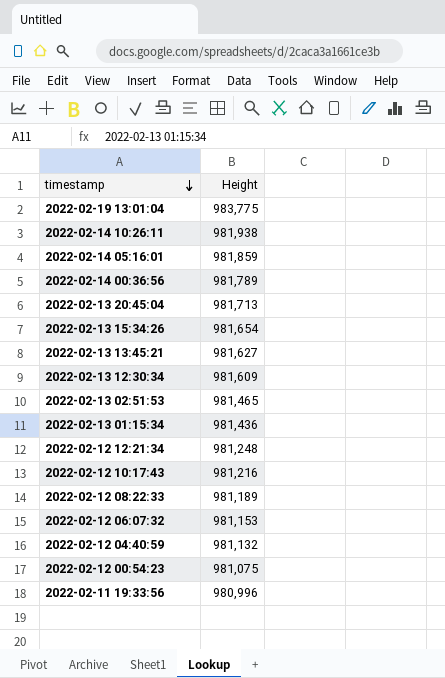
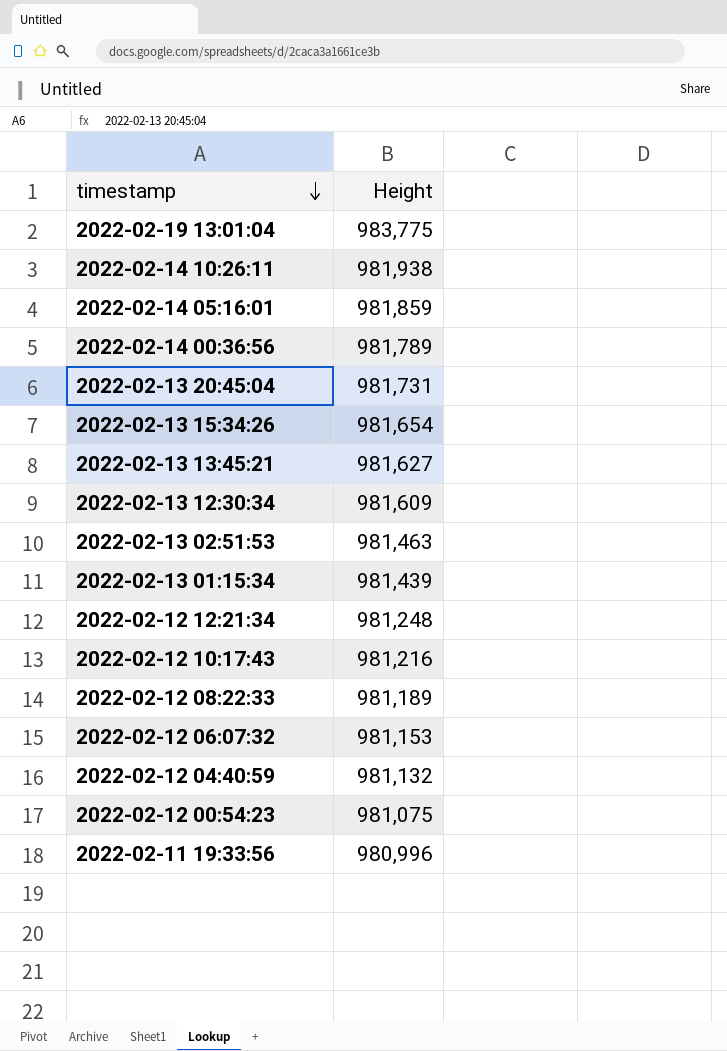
2022-02-13 20:45:04 | Height: 981,713 -> 981,731
2022-02-13 02:51:53 | Height: 981,465 -> 981,463
2022-02-13 01:15:34 | Height: 981,436 -> 981,439

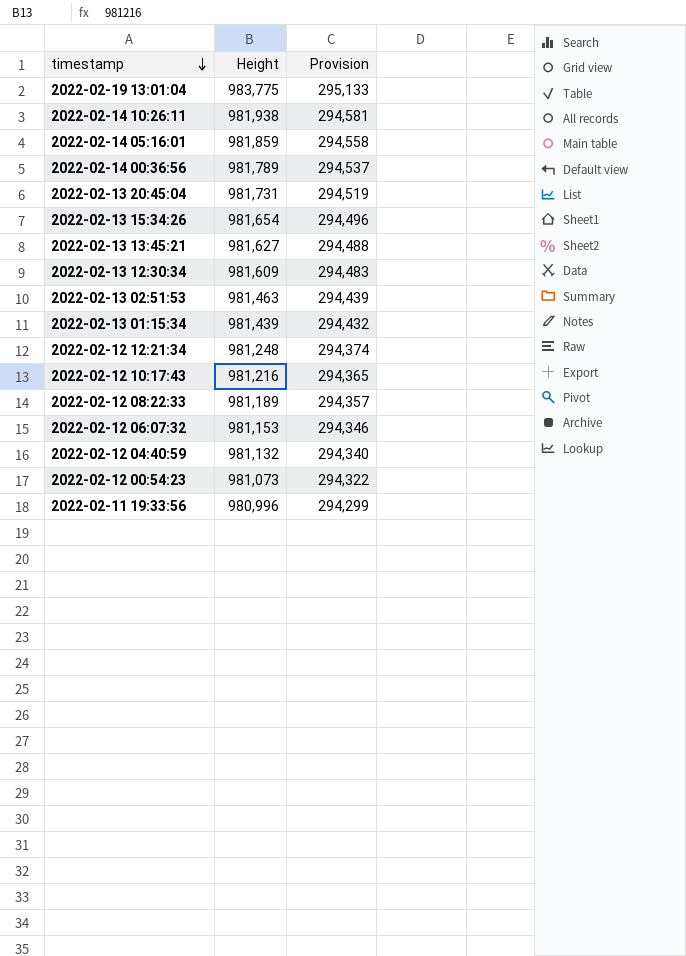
column Provision | formula: none -> [Height] * 0.3
2022-02-12 00:54:23 | Height: 981,075 -> 981,073

